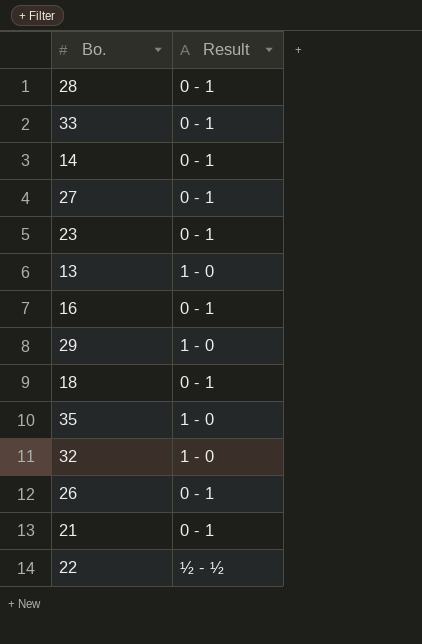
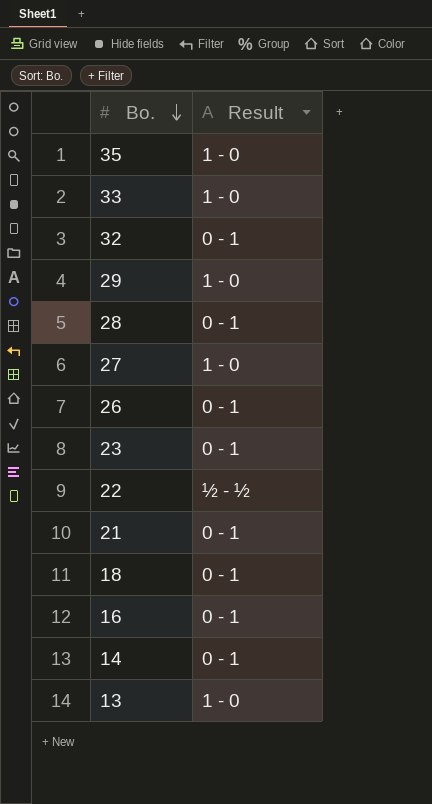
row order: none -> Bo. descending
33 | Result: 0 - 1 -> 1 - 0
32 | Result: 1 - 0 -> 0 - 1
27 | Result: 0 - 1 -> 1 - 0

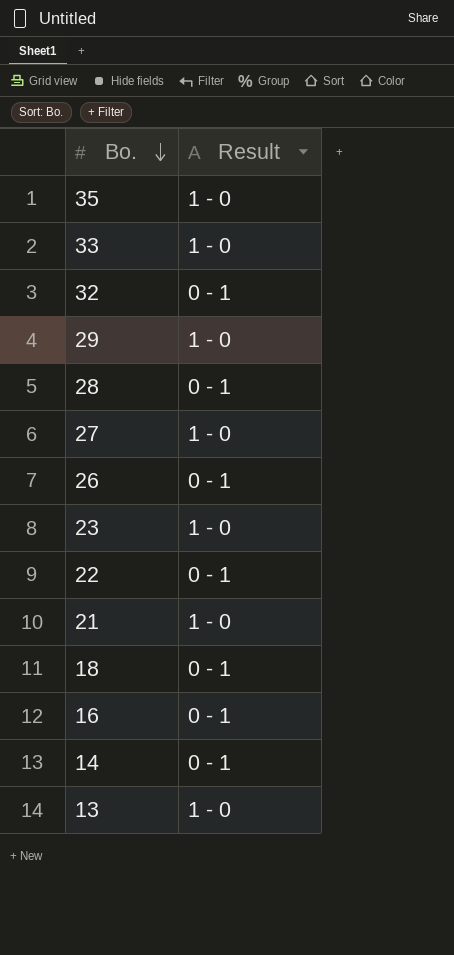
23 | Result: 0 - 1 -> 1 - 0
22 | Result: ½ - ½ -> 0 - 1
21 | Result: 0 - 1 -> 1 - 0

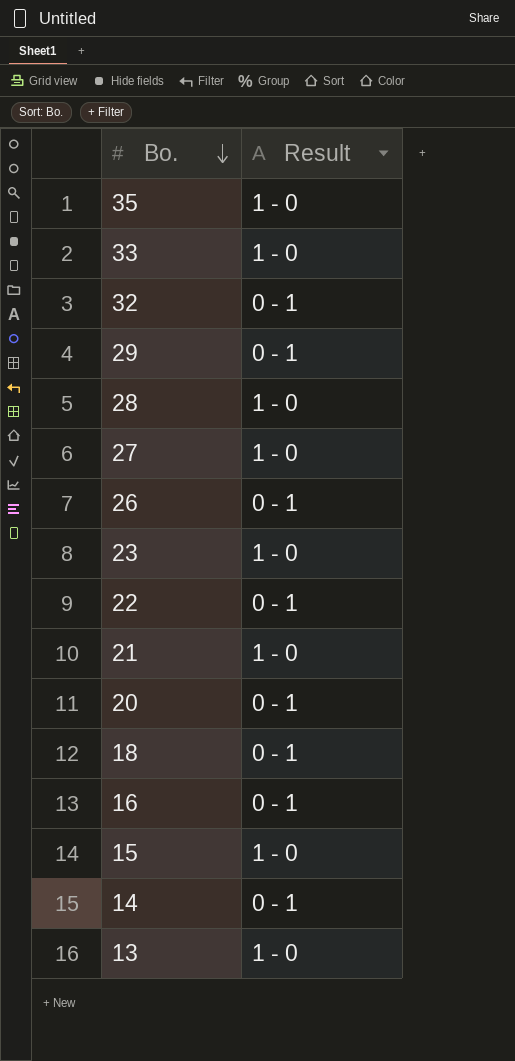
29 | Result: 1 - 0 -> 0 - 1
28 | Result: 0 - 1 -> 1 - 0
row 20: none -> 0 - 1
row 15: none -> 1 - 0

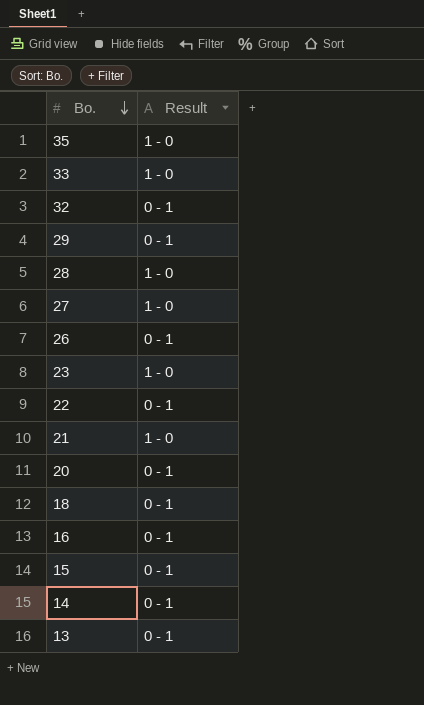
15 | Result: 1 - 0 -> 0 - 1
13 | Result: 1 - 0 -> 0 - 1

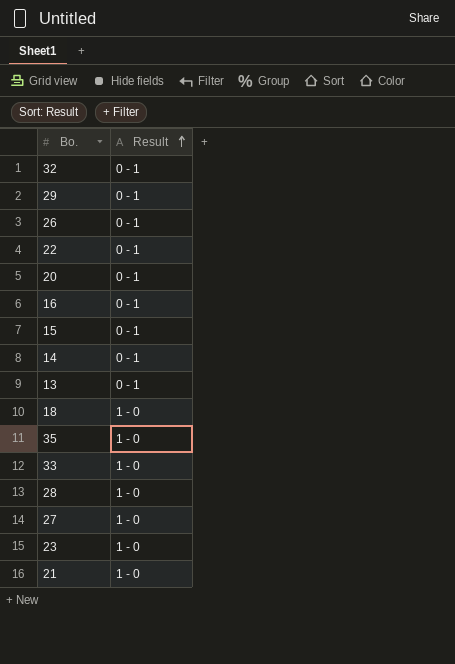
row order: Bo. descending -> Result ascending
18 | Result: 0 - 1 -> 1 - 0

